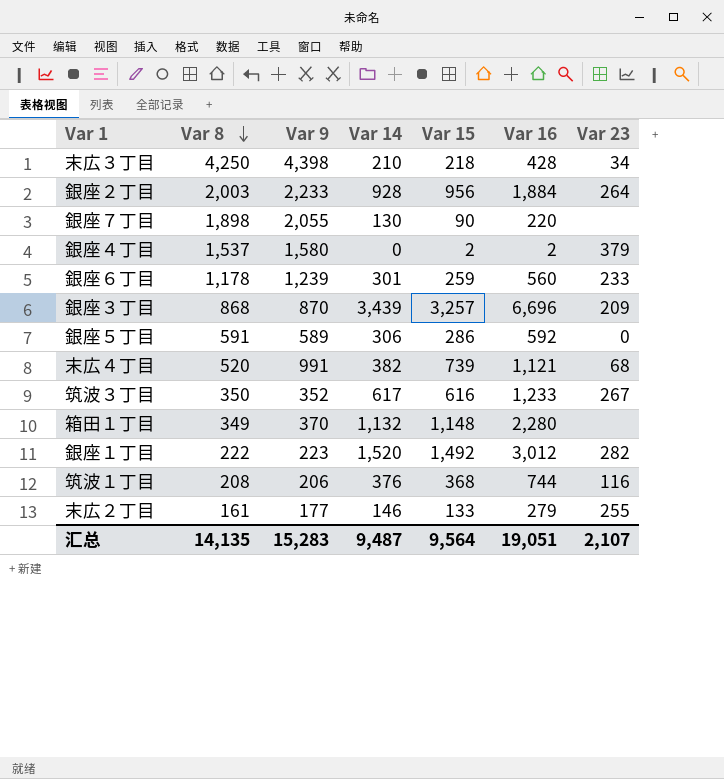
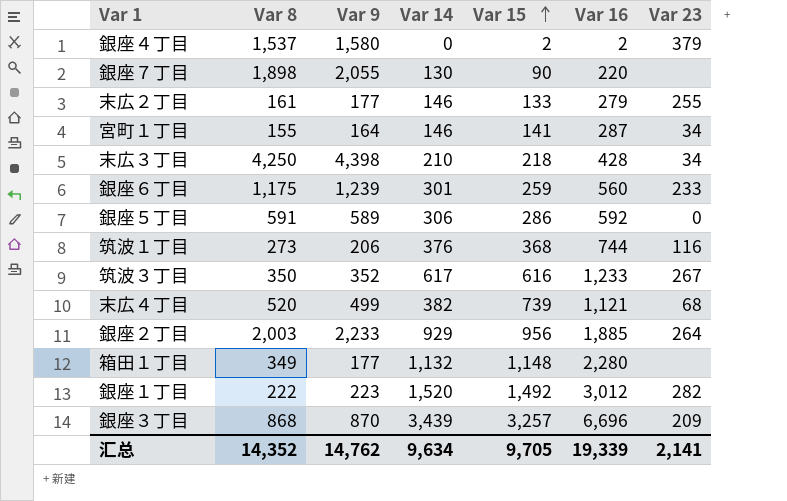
row order: Var 8 descending -> Var 15 ascending
row 宮町１丁目: none -> 155 | 164 | 146 | 141 | 287 | 34
銀座６丁目 | Var 8: 1,178 -> 1,175
筑波１丁目 | Var 8: 208 -> 273
末広４丁目 | Var 9: 991 -> 499
銀座２丁目 | Var 14: 928 -> 929
銀座２丁目 | Var 16: 1,884 -> 1,885
箱田１丁目 | Var 9: 370 -> 177
汇总 | Var 8: 14,135 -> 14,352
汇总 | Var 9: 15,283 -> 14,762
汇总 | Var 14: 9,487 -> 9,634
汇总 | Var 15: 9,564 -> 9,705
汇总 | Var 16: 19,051 -> 19,339
汇总 | Var 23: 2,107 -> 2,141

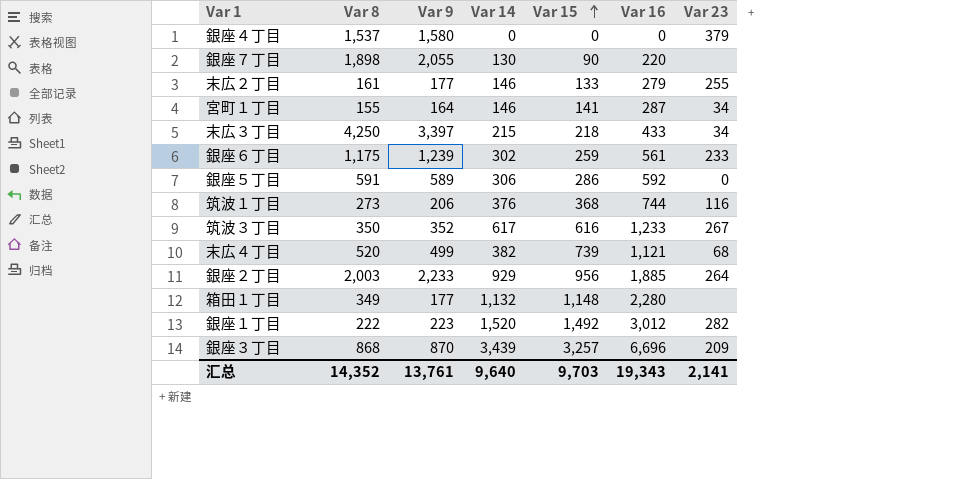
銀座４丁目 | Var 15: 2 -> 0
銀座４丁目 | Var 16: 2 -> 0
末広３丁目 | Var 9: 4,398 -> 3,397
末広３丁目 | Var 14: 210 -> 215
末広３丁目 | Var 16: 428 -> 433
銀座６丁目 | Var 14: 301 -> 302
銀座６丁目 | Var 16: 560 -> 561
汇总 | Var 9: 14,762 -> 13,761
汇总 | Var 14: 9,634 -> 9,640
汇总 | Var 15: 9,705 -> 9,703
汇总 | Var 16: 19,339 -> 19,343

